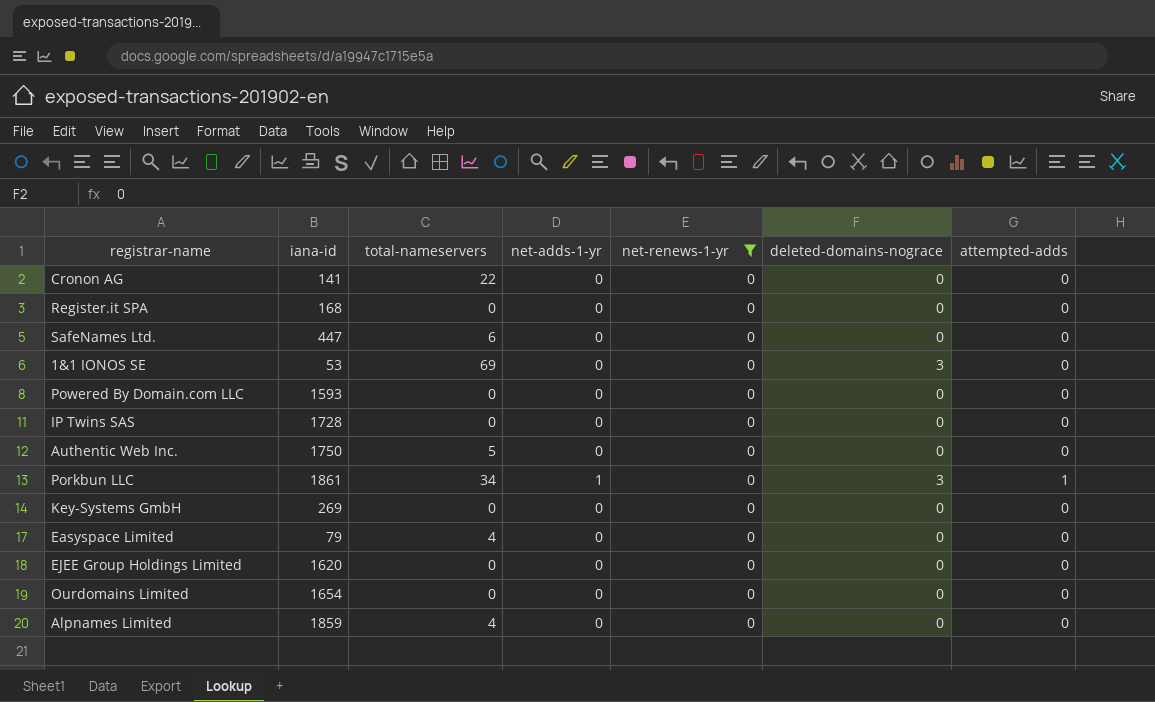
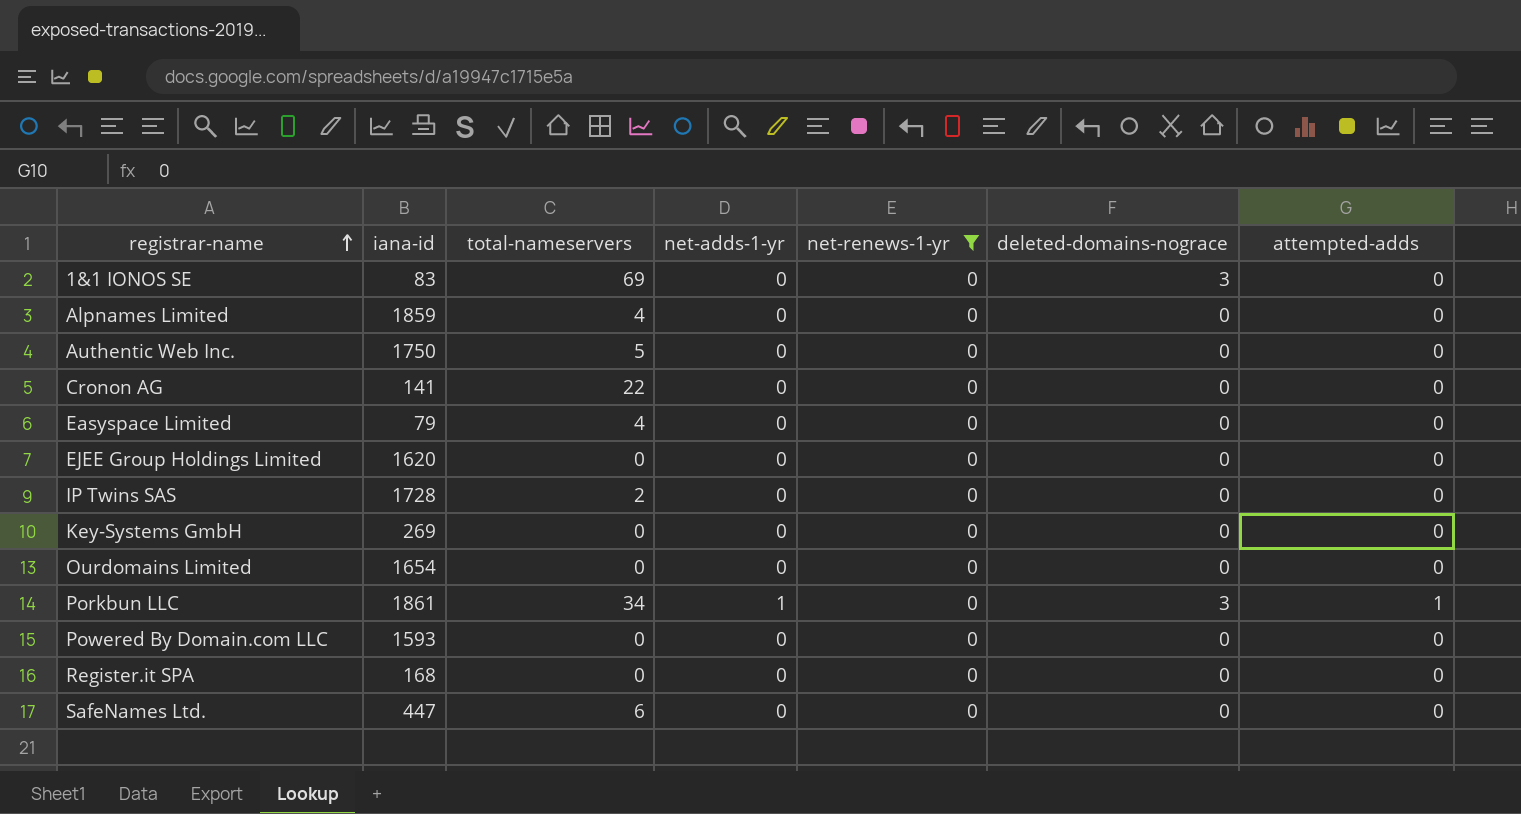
row order: none -> registrar-name ascending
1&1 IONOS SE | iana-id: 53 -> 83
IP Twins SAS | total-nameservers: 0 -> 2

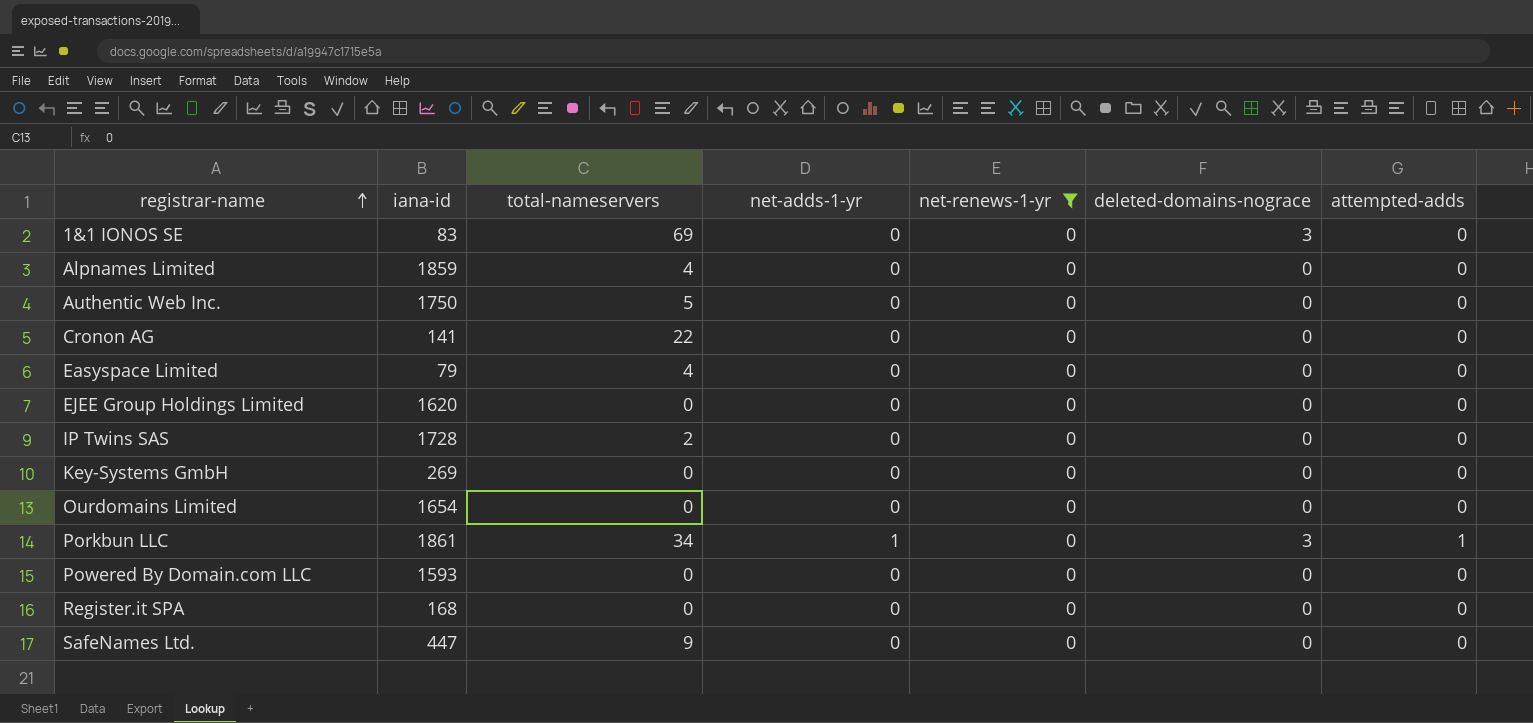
SafeNames Ltd. | total-nameservers: 6 -> 9

